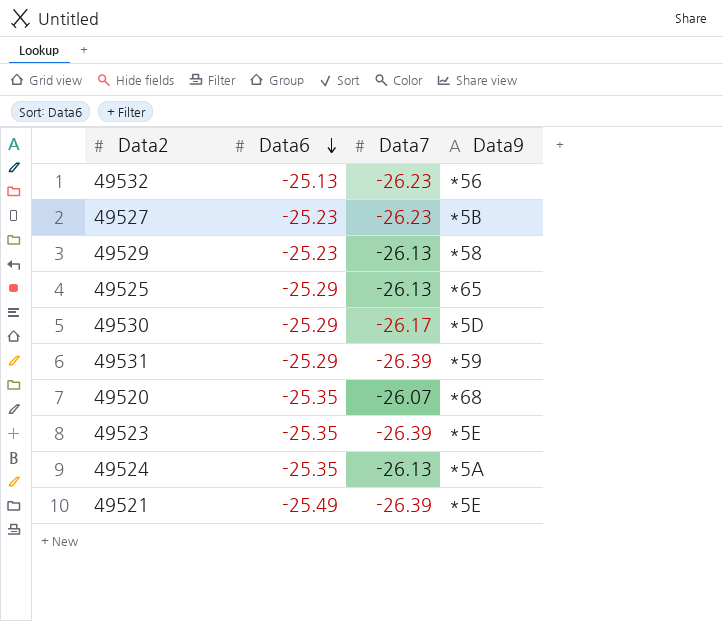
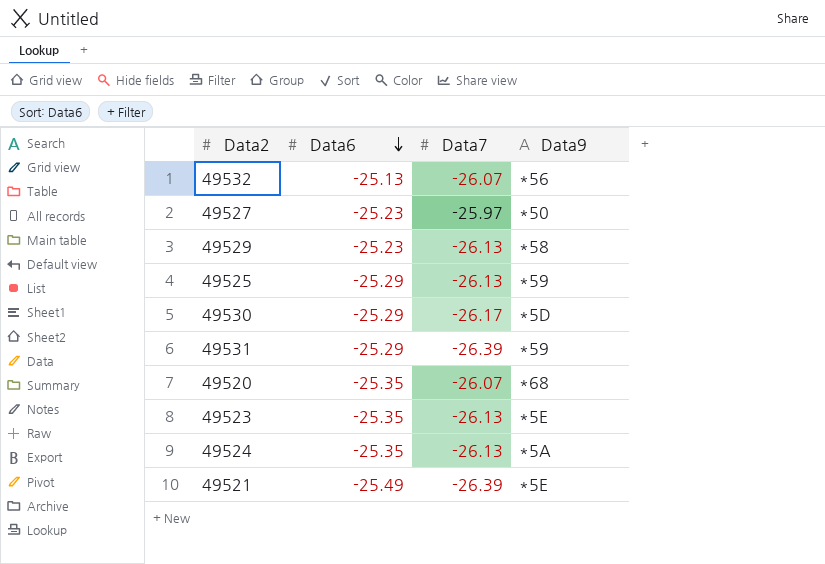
49532 | Data7: -26.23 -> -26.07
49527 | Data7: -26.23 -> -25.97
49527 | Data9: *5B -> *50
49525 | Data9: *65 -> *59
49523 | Data7: -26.39 -> -26.13

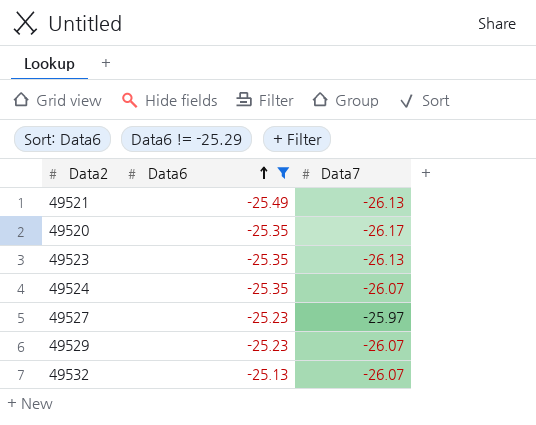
filter: none -> Data6 != -25.29
row order: Data6 descending -> Data6 ascending
column Data9 | position: 4 -> none
49521 | Data7: -26.39 -> -26.13
49520 | Data7: -26.07 -> -26.17
49524 | Data7: -26.13 -> -26.07
49529 | Data7: -26.13 -> -26.07

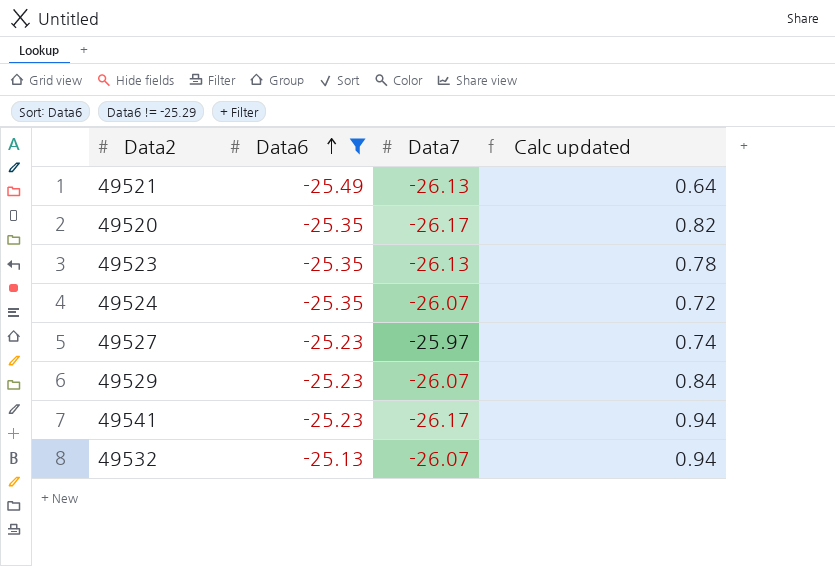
column Calc updated | formula: none -> [Data6] - [Data7]
row 49541: none -> -25.23 | -26.17 | 0.94

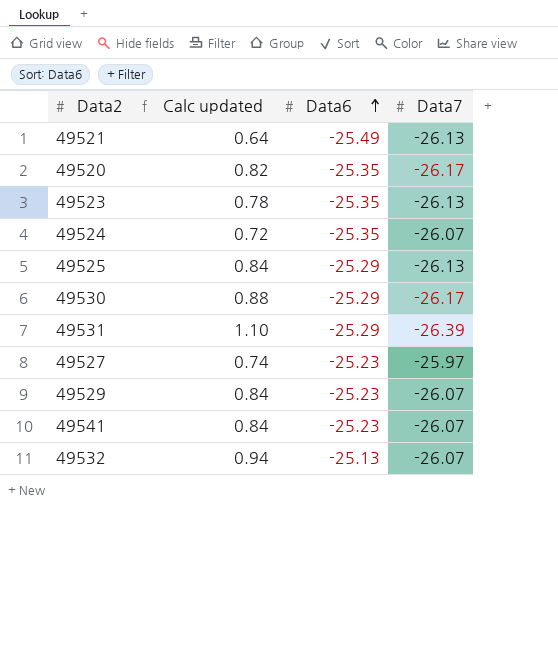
filter: Data6 != -25.29 -> none
column Calc updated | position: 4 -> 2
49541 | Calc updated: 0.94 -> 0.84
49541 | Data7: -26.17 -> -26.07

